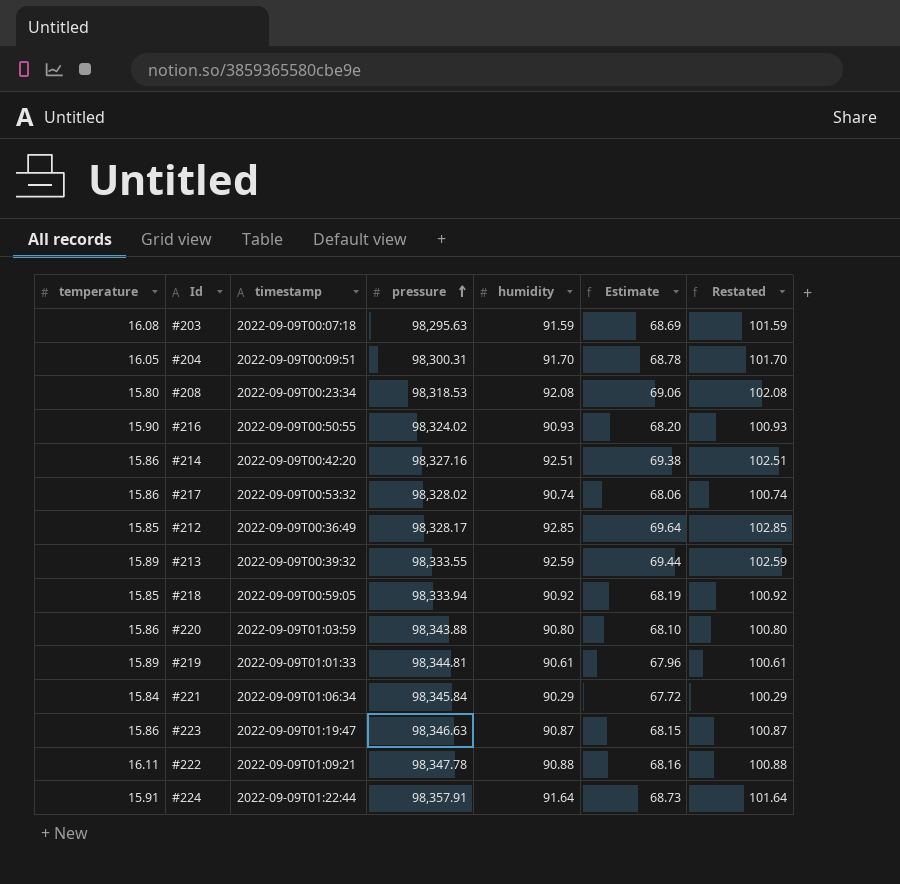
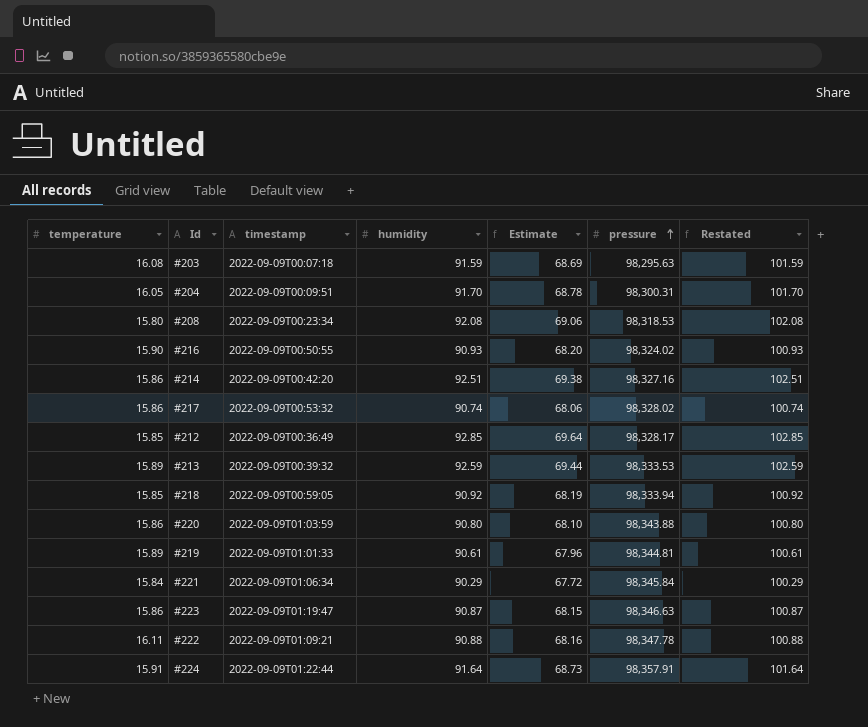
column pressure | position: 4 -> 6
#213 | pressure: 98,333.55 -> 98,333.53

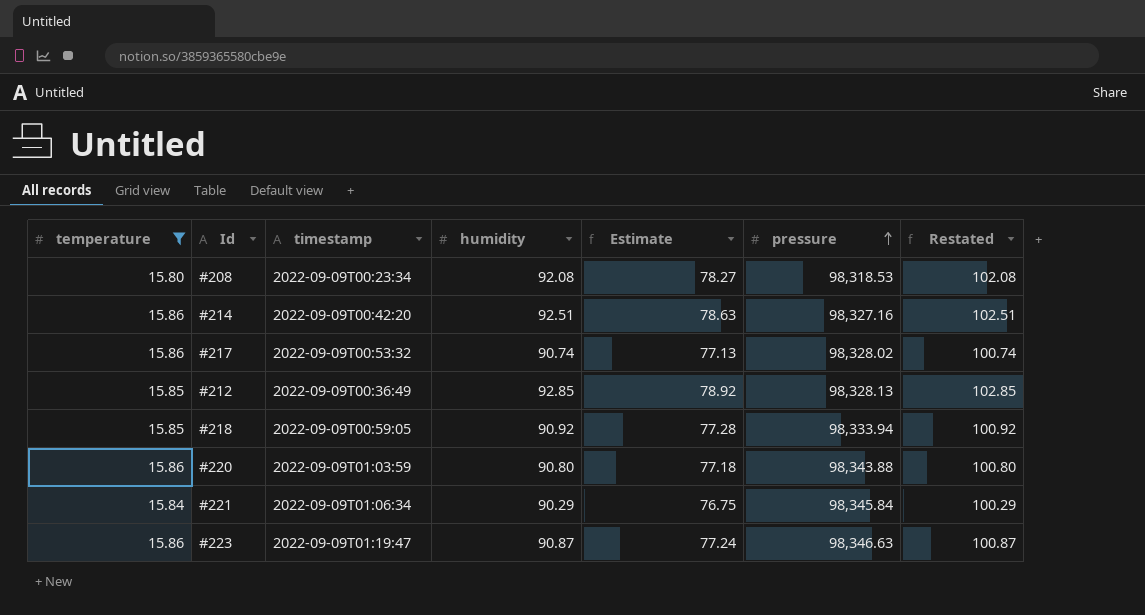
filter: none -> temperature <= 15.86
column Estimate | formula: [humidity] * 0.75 -> [humidity] * 0.85
#212 | pressure: 98,328.17 -> 98,328.13

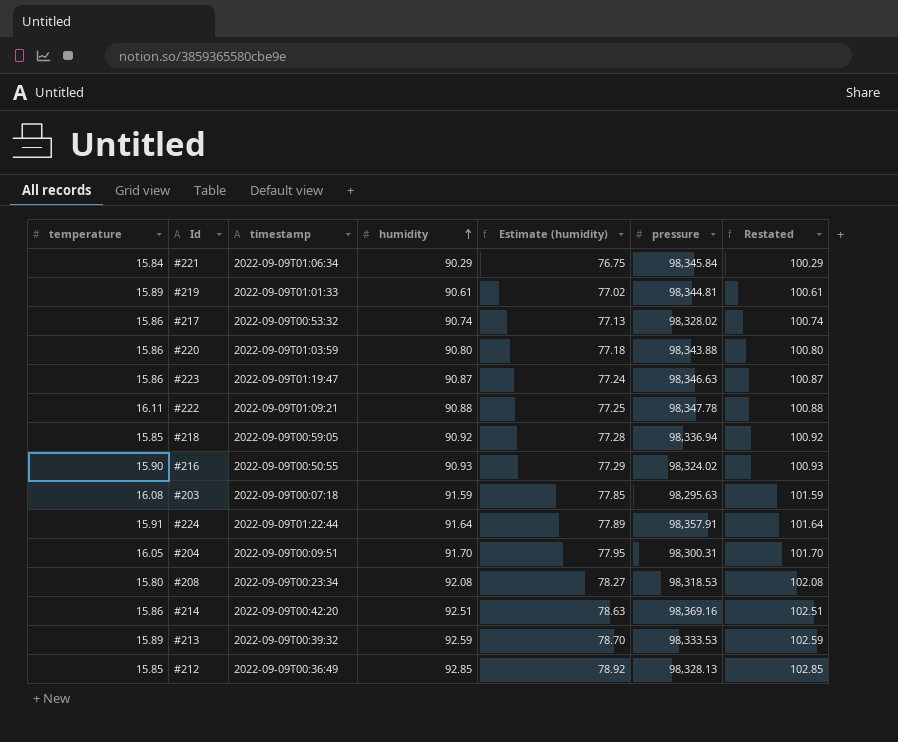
filter: temperature <= 15.86 -> none
row order: pressure ascending -> humidity ascending
column name: Estimate -> Estimate (humidity)
#218 | pressure: 98,333.94 -> 98,336.94
#214 | pressure: 98,327.16 -> 98,369.16

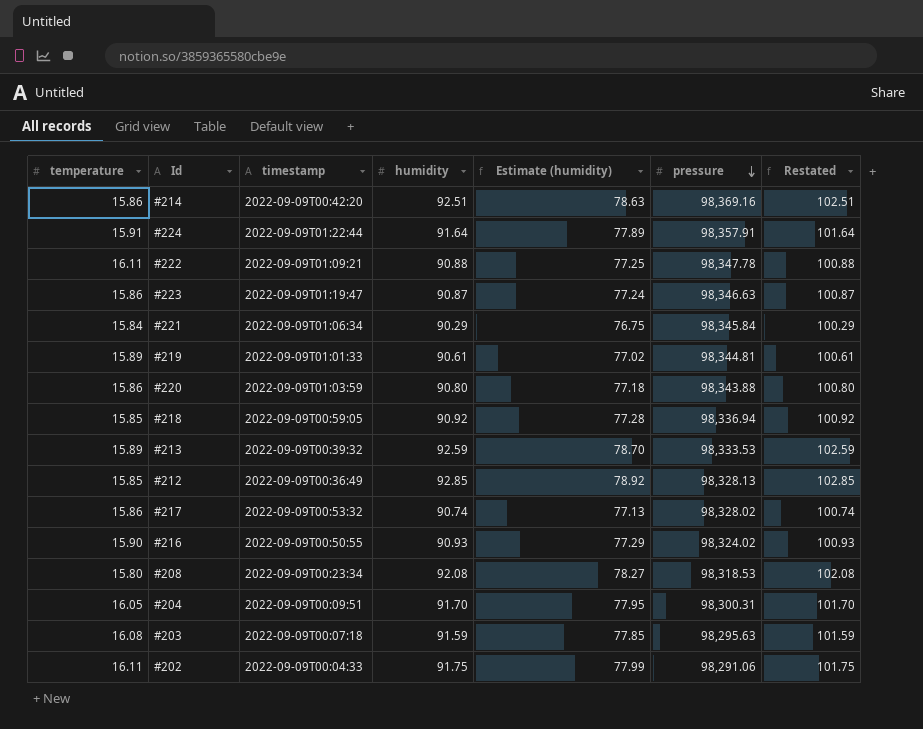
row order: humidity ascending -> pressure descending
row #202: none -> 16.11 | 2022-09-09T00:04:33 | 91.75 | 77.99 | 98,291.06 | 101.75

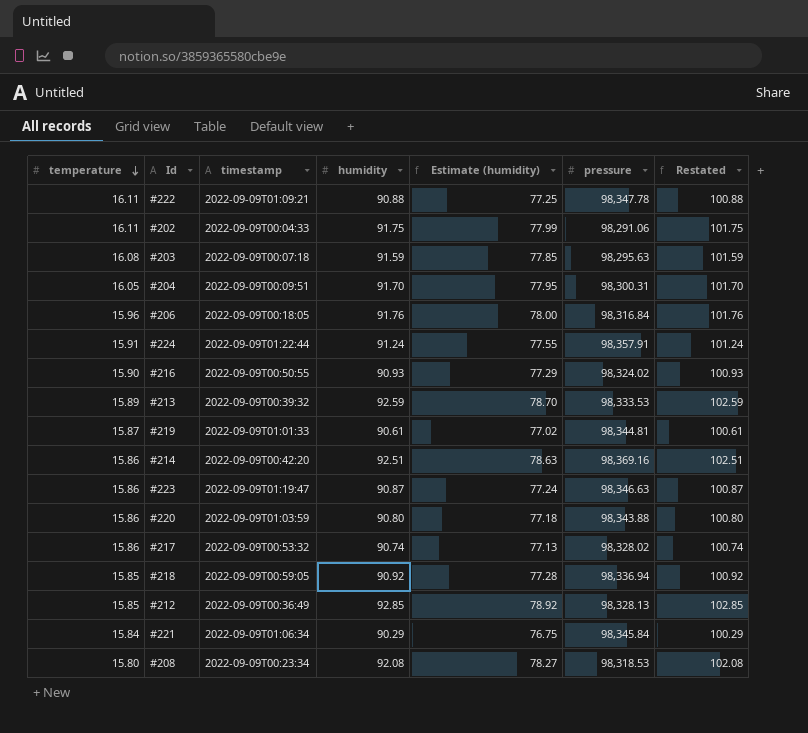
row order: pressure descending -> temperature descending
row #206: none -> 15.96 | 2022-09-09T00:18:05 | 91.76 | 78.00 | 98,316.84 | 101.76
#224 | humidity: 91.64 -> 91.24
#224 | Estimate (humidity): 77.89 -> 77.55
#224 | Restated: 101.64 -> 101.24
#219 | temperature: 15.89 -> 15.87

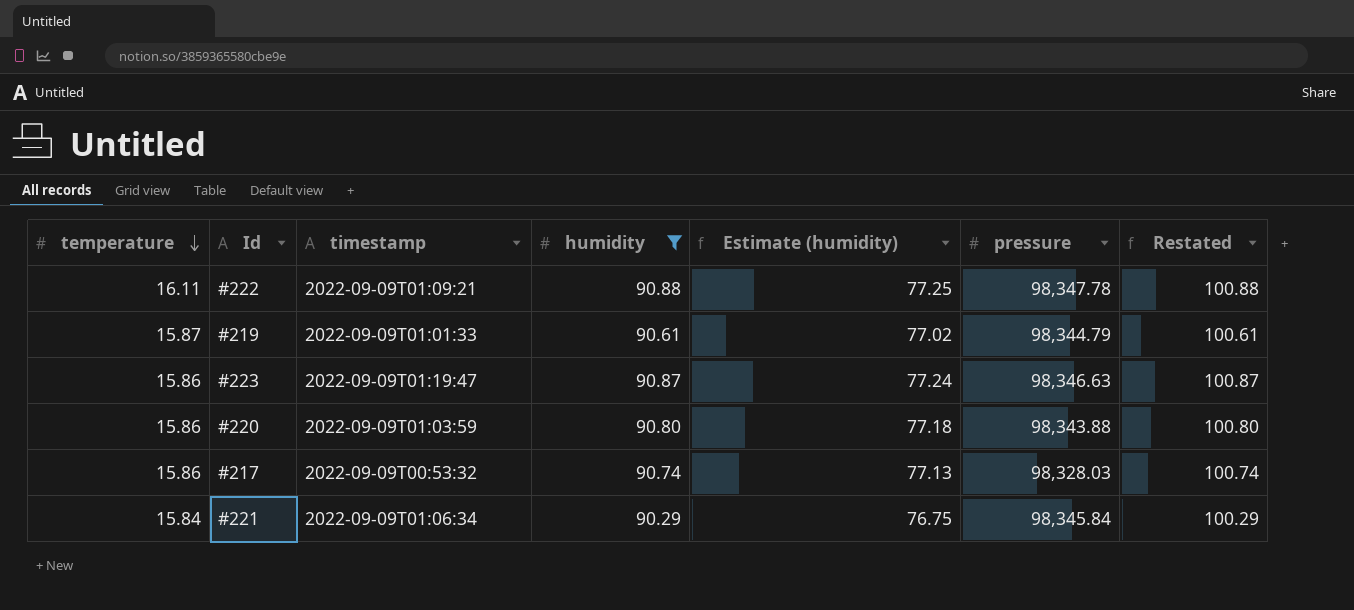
filter: none -> humidity <= 90.88
#219 | pressure: 98,344.81 -> 98,344.79
#217 | pressure: 98,328.02 -> 98,328.03

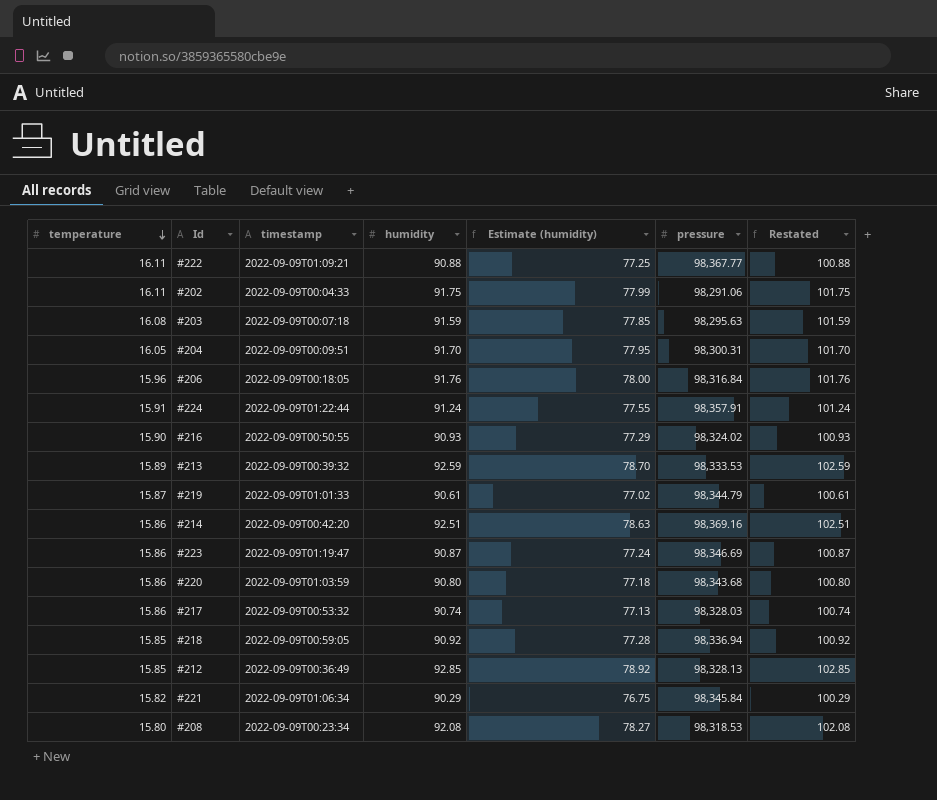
filter: humidity <= 90.88 -> none
#222 | pressure: 98,347.78 -> 98,367.77
#223 | pressure: 98,346.63 -> 98,346.69
#220 | pressure: 98,343.88 -> 98,343.68
#221 | temperature: 15.84 -> 15.82

